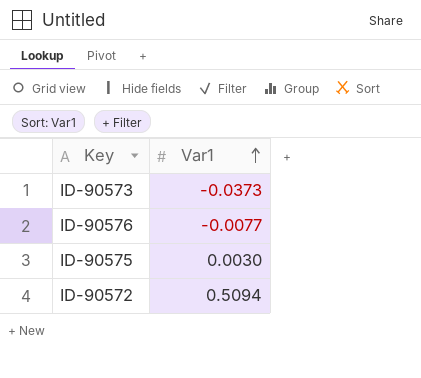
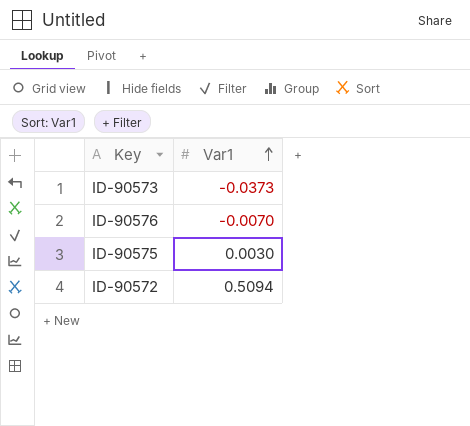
ID-90576 | Var1: -0.0077 -> -0.0070

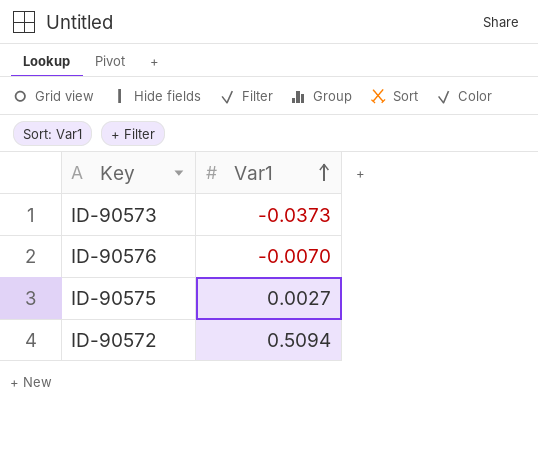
ID-90575 | Var1: 0.0030 -> 0.0027

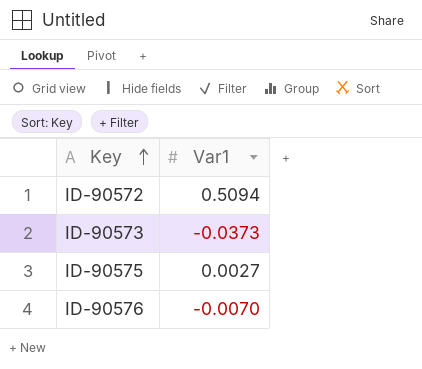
row order: Var1 ascending -> Key ascending

